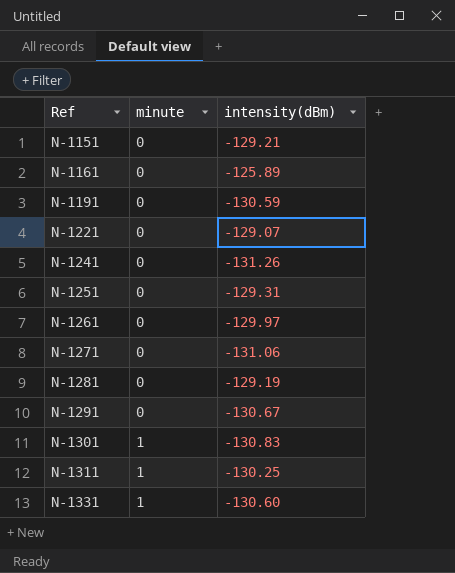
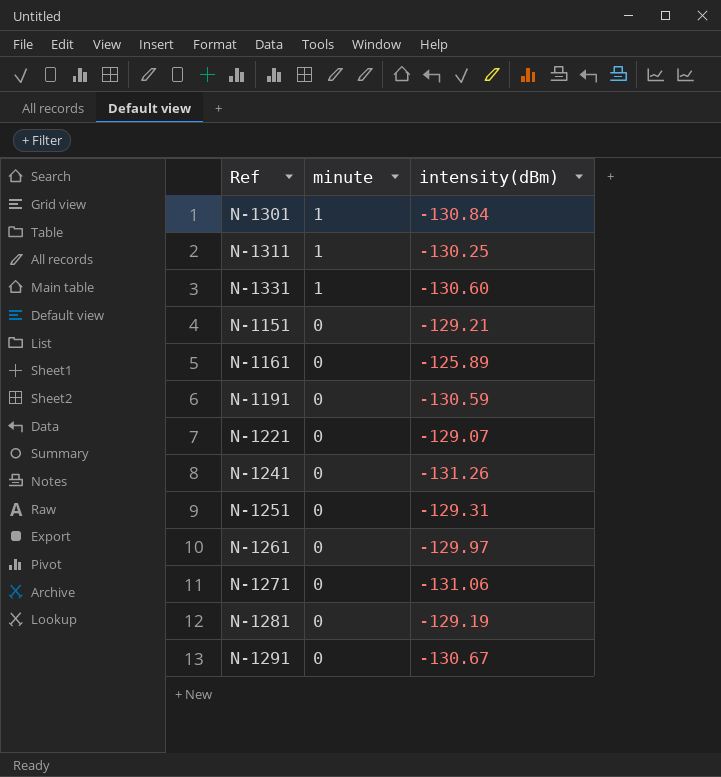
row order: Ref ascending -> minute descending
N-1301 | intensity(dBm): -130.83 -> -130.84

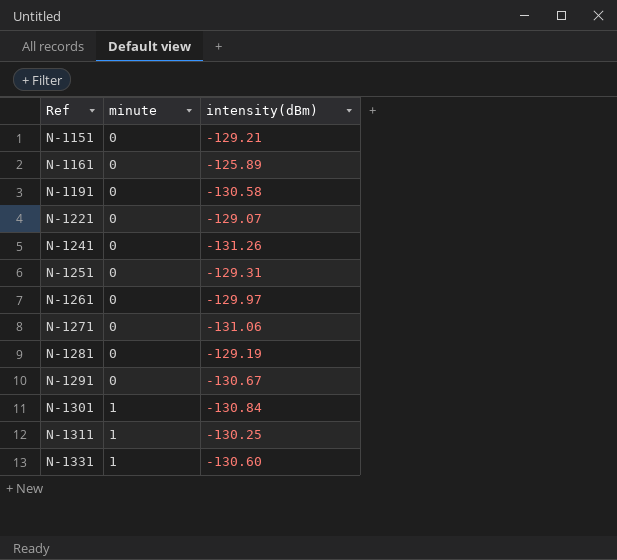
row order: minute descending -> Ref ascending
N-1191 | intensity(dBm): -130.59 -> -130.58

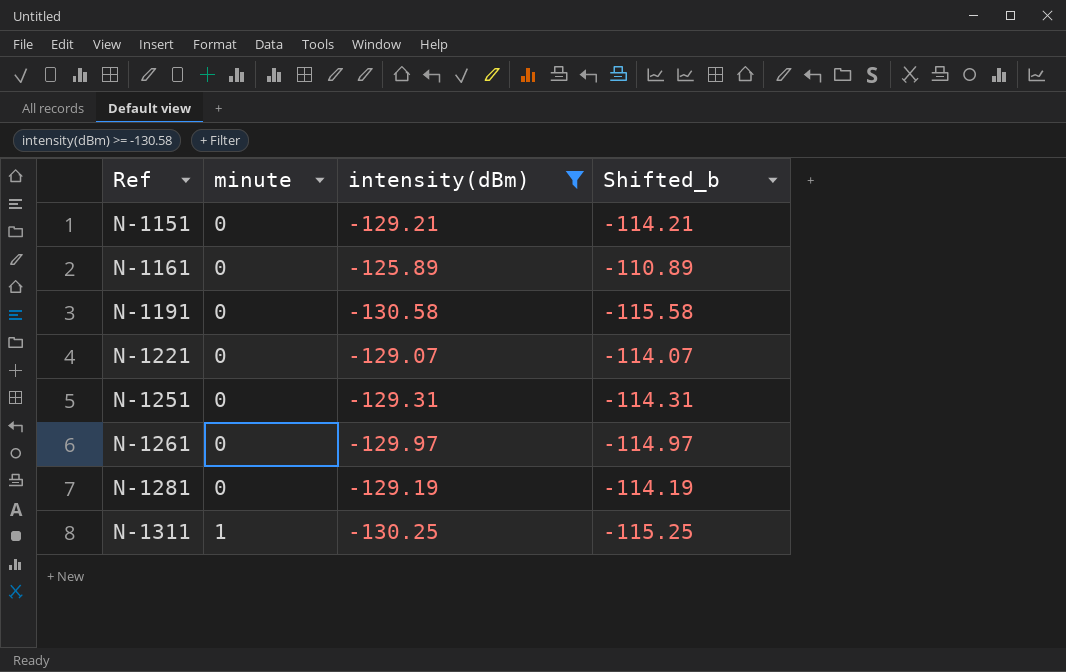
filter: none -> intensity(dBm) >= -130.58
column Shifted_b | formula: none -> [intensity(dBm)] + 15

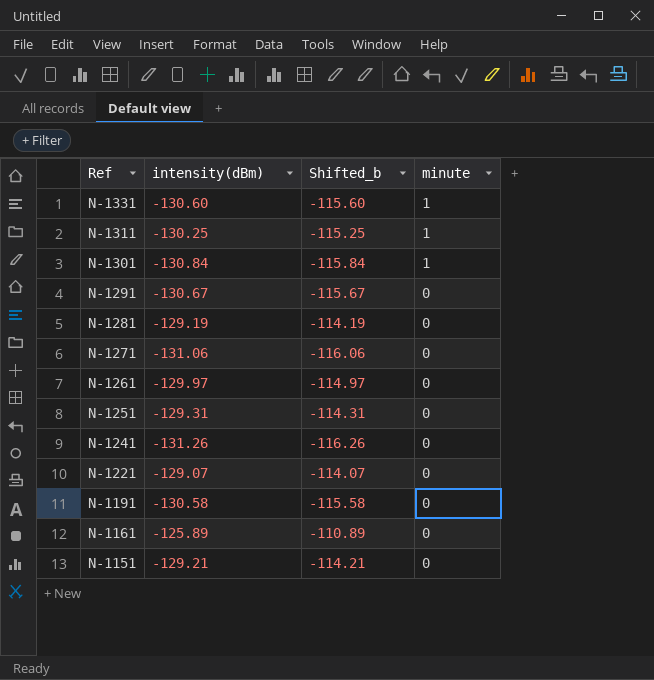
filter: intensity(dBm) >= -130.58 -> none
row order: Ref ascending -> Ref descending
column minute | position: 2 -> 4

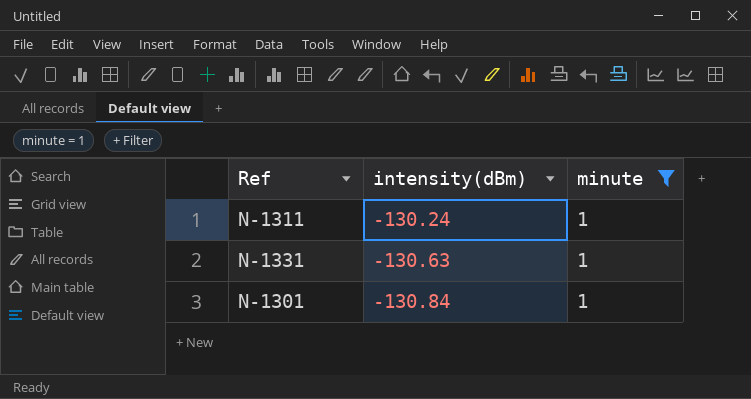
filter: none -> minute = 1
row order: Ref descending -> intensity(dBm) descending
column Shifted_b | formula: [intensity(dBm)] + 15 -> none
N-1311 | intensity(dBm): -130.25 -> -130.24
N-1331 | intensity(dBm): -130.60 -> -130.63

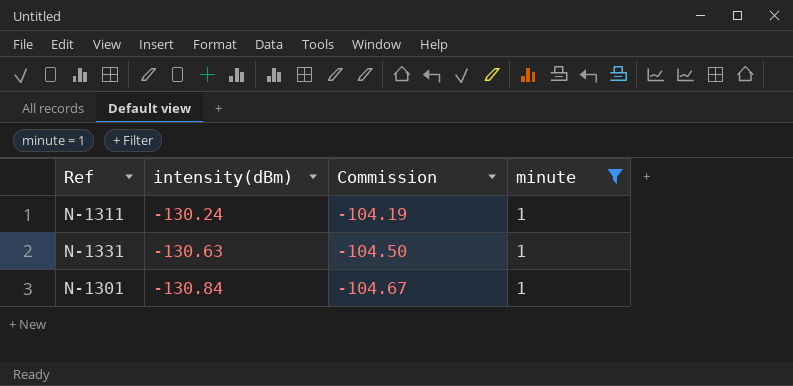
column Commission | formula: none -> [intensity(dBm)] * 0.8

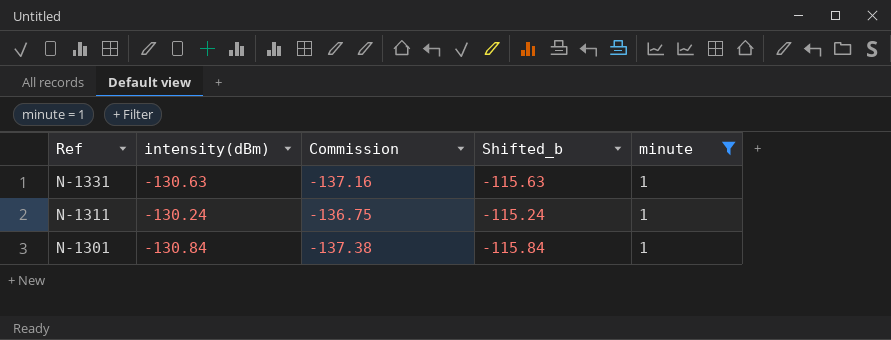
row order: intensity(dBm) descending -> Ref descending
column Commission | formula: [intensity(dBm)] * 0.8 -> [intensity(dBm)] * 1.05
column Shifted_b | formula: none -> [intensity(dBm)] + 15

